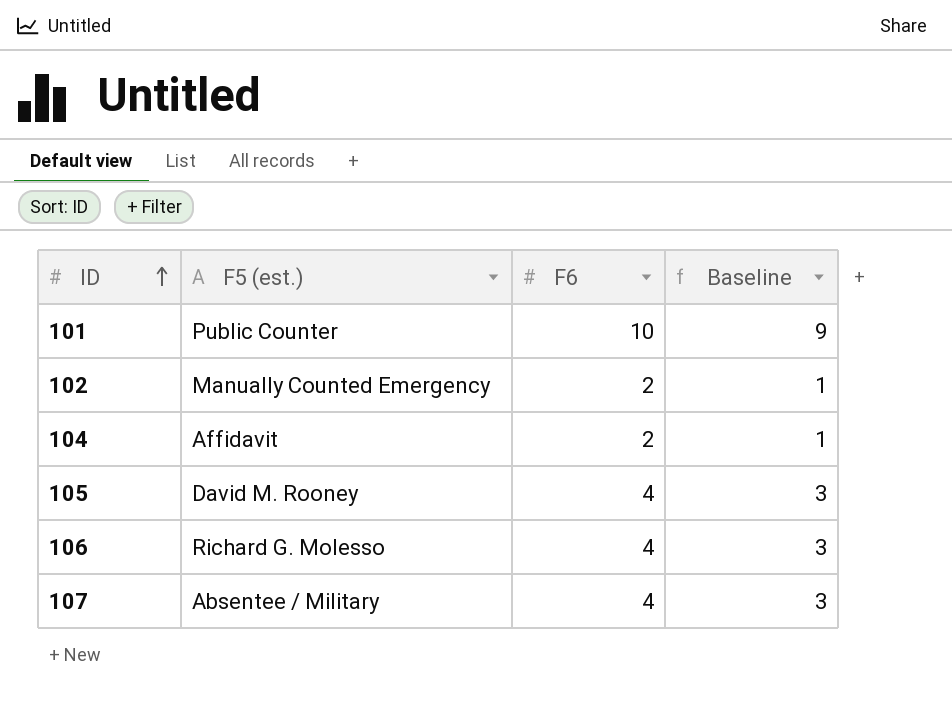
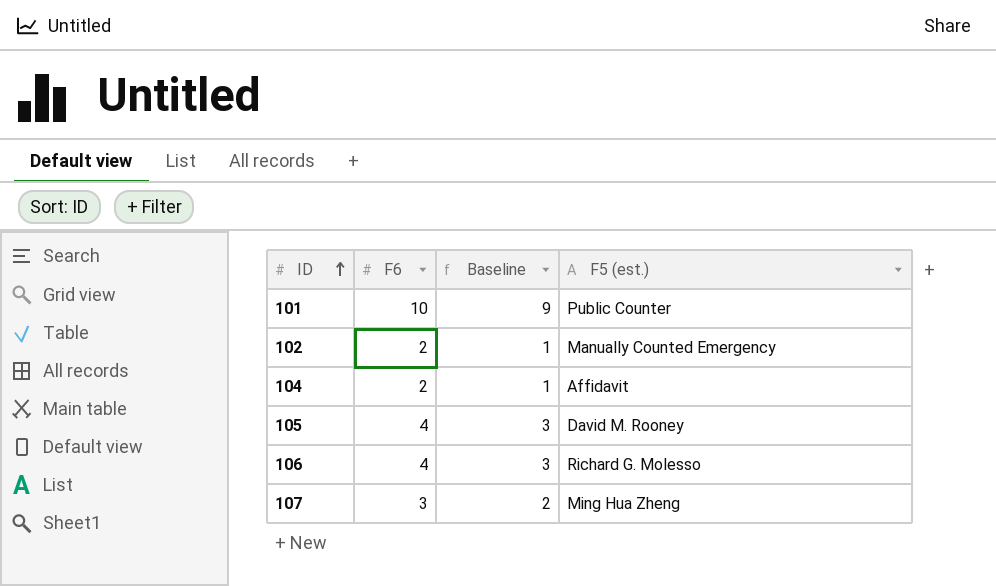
column F5 (est.) | position: 2 -> 4
107 | F6: 4 -> 3
107 | Baseline: 3 -> 2
107 | F5 (est.): Absentee / Military -> Ming Hua Zheng

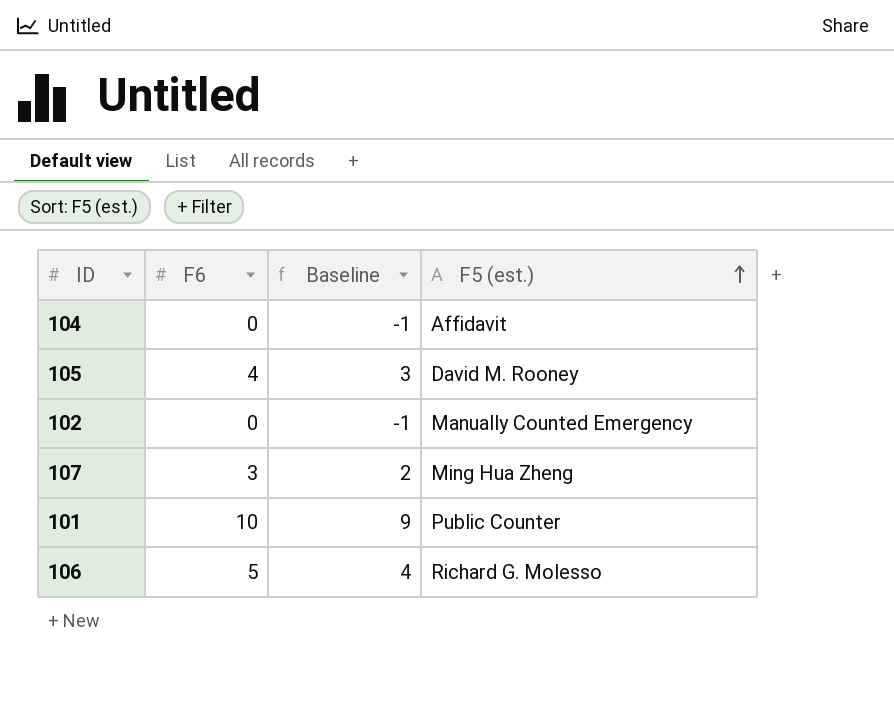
row order: ID ascending -> F5 (est.) ascending
104 | F6: 2 -> 0
104 | Baseline: 1 -> -1
102 | F6: 2 -> 0
102 | Baseline: 1 -> -1
106 | F6: 4 -> 5
106 | Baseline: 3 -> 4

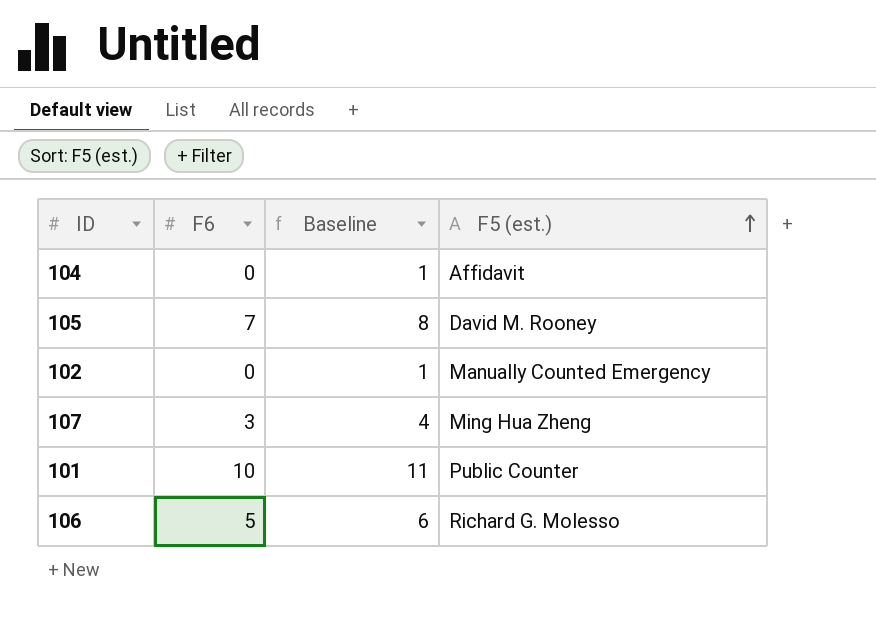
column Baseline | formula: [F6] - 1 -> [F6] + 1
105 | F6: 4 -> 7

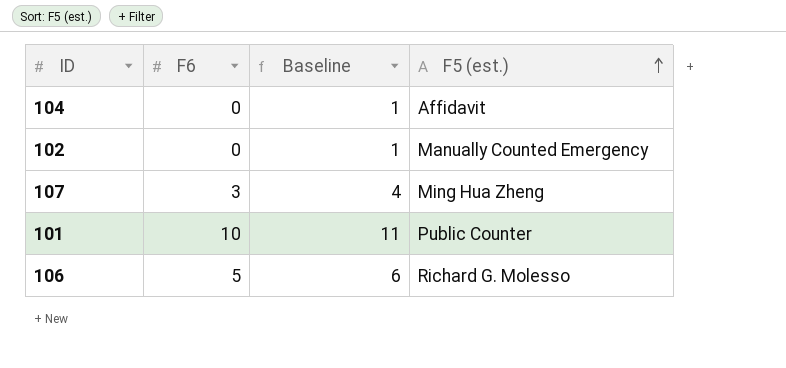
row 105: 7 | 8 | David M. Rooney -> none

